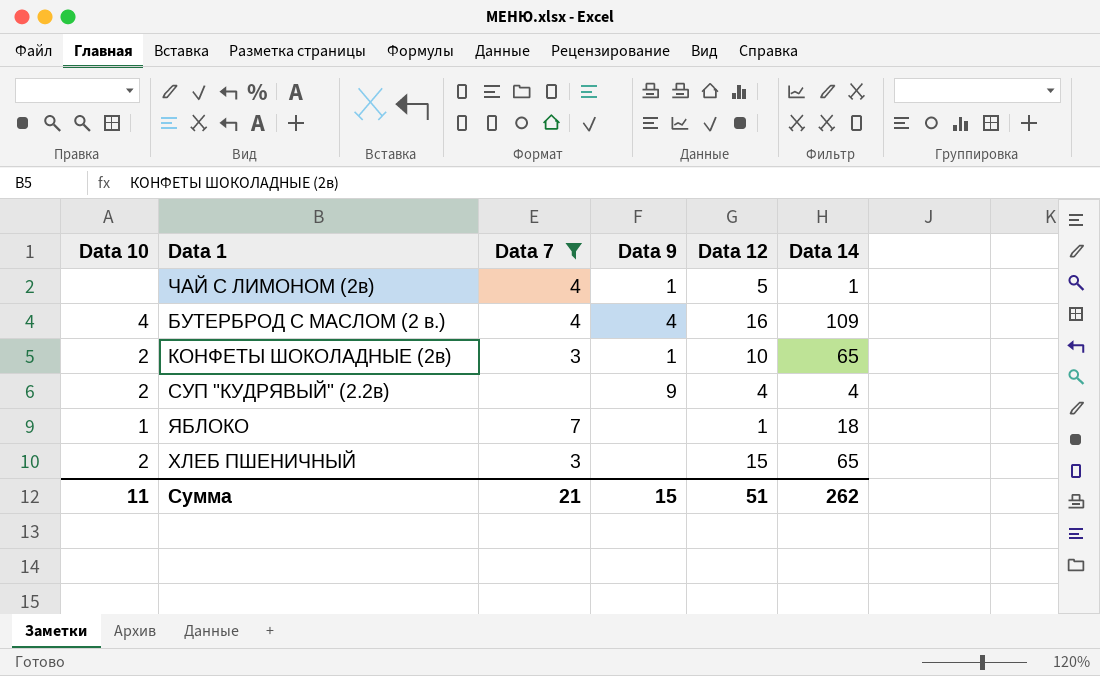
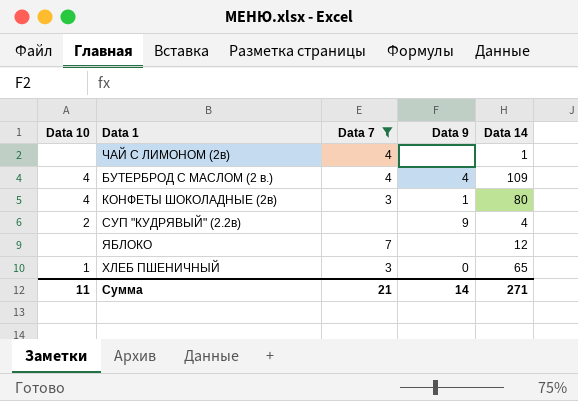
column Data 12 | position: 5 -> none
ЧАЙ С ЛИМОНОМ (2в) | Data 9: 1 -> none
КОНФЕТЫ ШОКОЛАДНЫЕ (2в) | Data 10: 2 -> 4
КОНФЕТЫ ШОКОЛАДНЫЕ (2в) | Data 14: 65 -> 80
ЯБЛОКО | Data 10: 1 -> none
ЯБЛОКО | Data 14: 18 -> 12
ХЛЕБ ПШЕНИЧНЫЙ | Data 10: 2 -> 1
ХЛЕБ ПШЕНИЧНЫЙ | Data 9: none -> 0
Сумма | Data 9: 15 -> 14
Сумма | Data 14: 262 -> 271

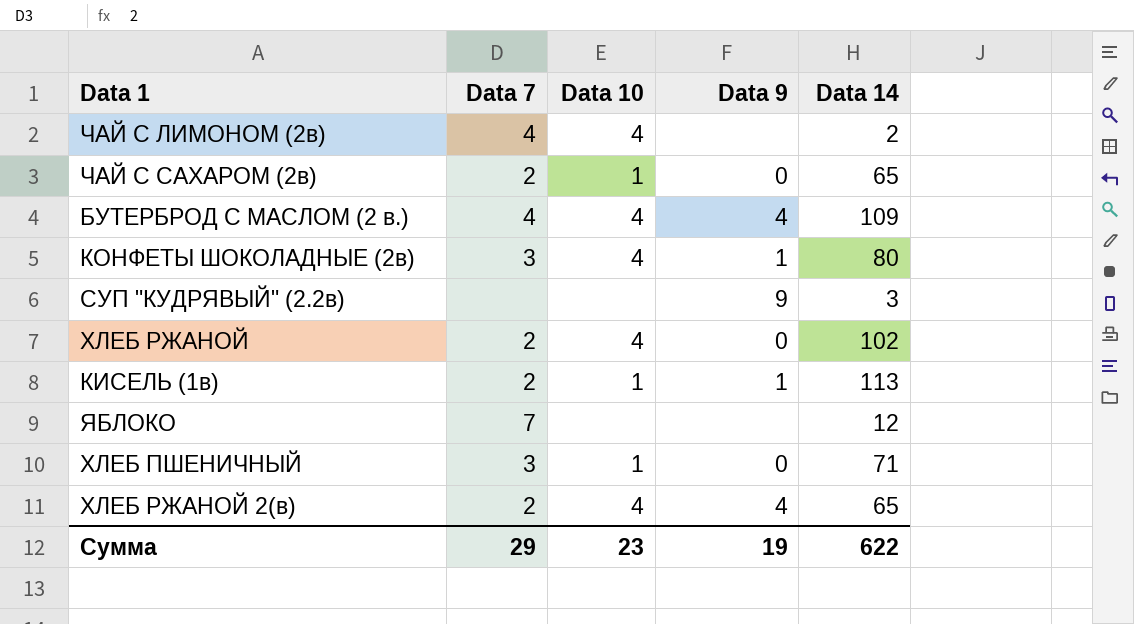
filter: Data 7 != 2 -> none
column Data 10 | position: 1 -> 3
ЧАЙ С ЛИМОНОМ (2в) | Data 10: none -> 4
ЧАЙ С ЛИМОНОМ (2в) | Data 14: 1 -> 2
СУП "КУДРЯВЫЙ" (2.2в) | Data 10: 2 -> none
СУП "КУДРЯВЫЙ" (2.2в) | Data 14: 4 -> 3
ХЛЕБ ПШЕНИЧНЫЙ | Data 14: 65 -> 71
Сумма | Data 7: 21 -> 29
Сумма | Data 10: 11 -> 23
Сумма | Data 9: 14 -> 19
Сумма | Data 14: 271 -> 622

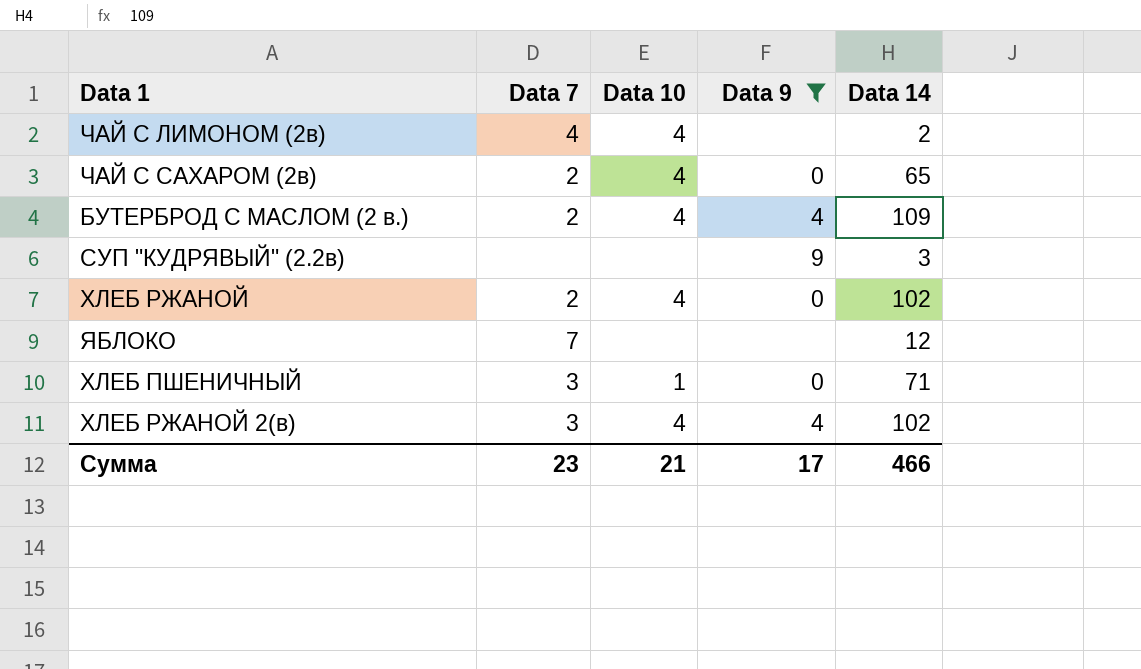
filter: none -> Data 9 != 1
ЧАЙ С САХАРОМ (2в) | Data 10: 1 -> 4
БУТЕРБРОД С МАСЛОМ (2 в.) | Data 7: 4 -> 2
ХЛЕБ РЖАНОЙ 2(в) | Data 7: 2 -> 3
ХЛЕБ РЖАНОЙ 2(в) | Data 14: 65 -> 102
Сумма | Data 7: 29 -> 23
Сумма | Data 10: 23 -> 21
Сумма | Data 9: 19 -> 17
Сумма | Data 14: 622 -> 466

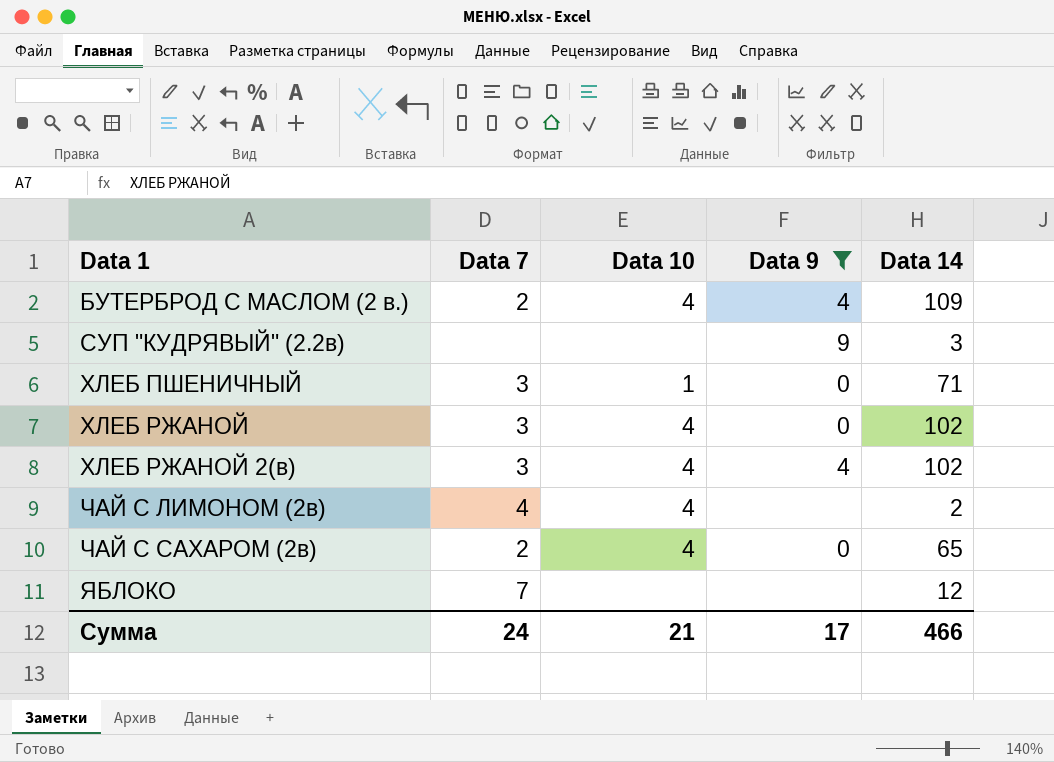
row order: none -> Data 1 ascending
ХЛЕБ РЖАНОЙ | Data 7: 2 -> 3
Сумма | Data 7: 23 -> 24

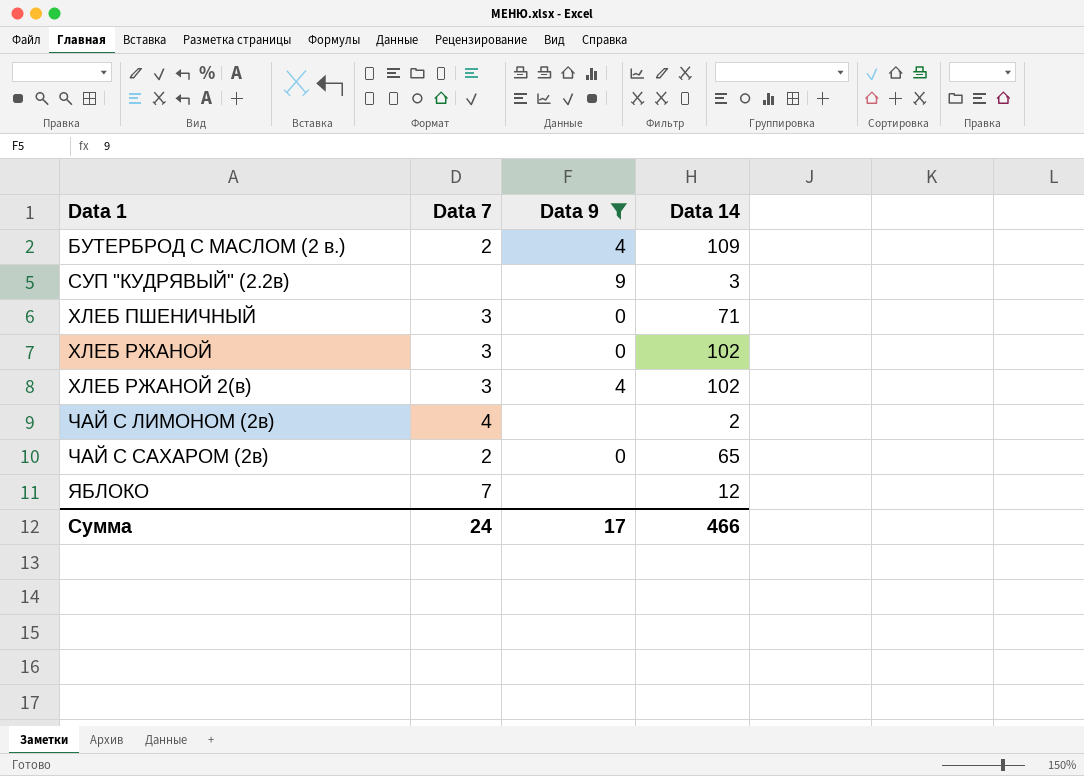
column Data 10 | position: 3 -> none

